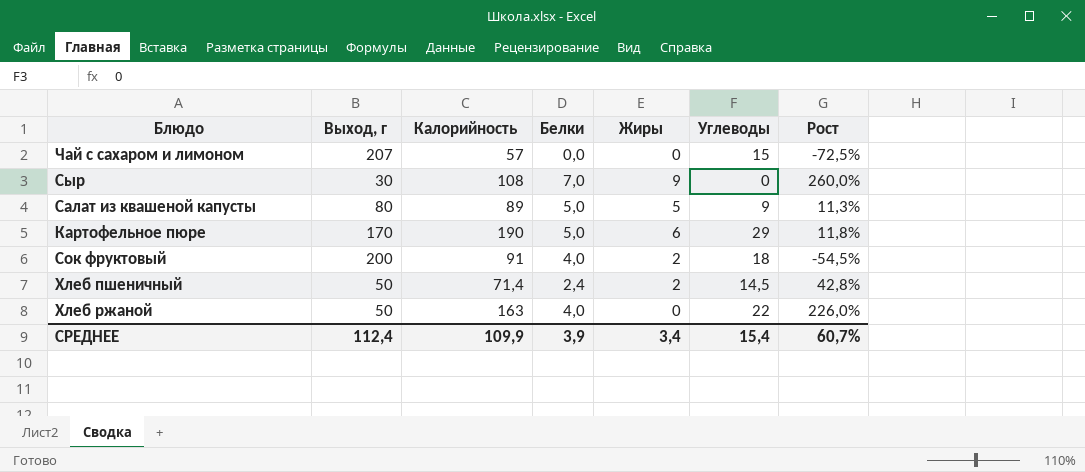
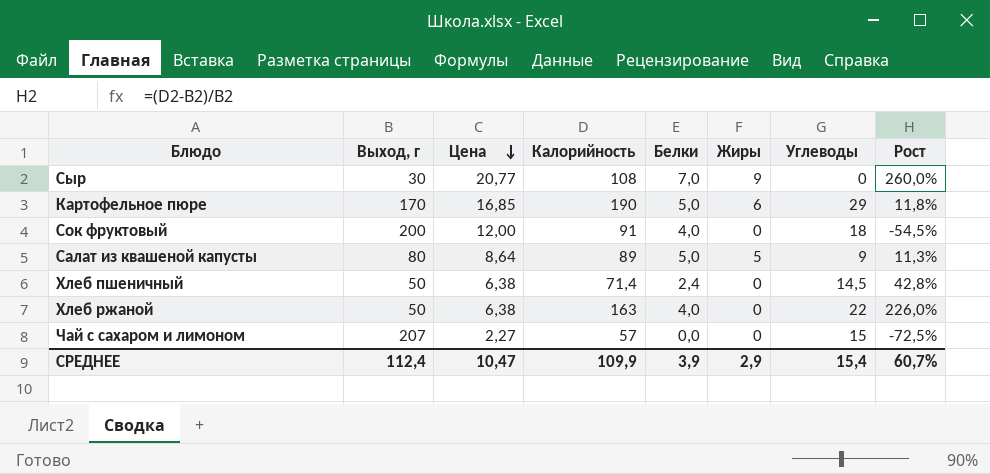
row order: none -> Цена descending
column Цена | position: none -> 3
Сок фруктовый | Жиры: 2 -> 0
Хлеб пшеничный | Жиры: 2 -> 0
СРЕДНЕЕ | Жиры: 3,4 -> 2,9

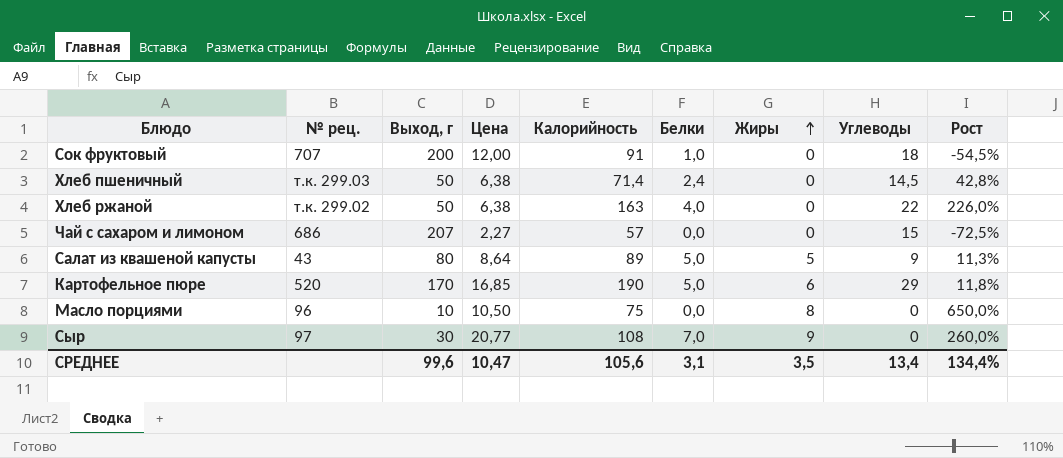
row order: Цена descending -> Жиры ascending
column № рец. | position: none -> 2
Сок фруктовый | Белки: 4,0 -> 1,0
row Масло порциями: none -> 96 | 10 | 10,50 | 75 | 0,0 | 8 | 0 | 650,0%
СРЕДНЕЕ | Выход, г: 112,4 -> 99,6
СРЕДНЕЕ | Калорийность: 109,9 -> 105,6
СРЕДНЕЕ | Белки: 3,9 -> 3,1
СРЕДНЕЕ | Жиры: 2,9 -> 3,5
СРЕДНЕЕ | Углеводы: 15,4 -> 13,4
СРЕДНЕЕ | Рост: 60,7% -> 134,4%

